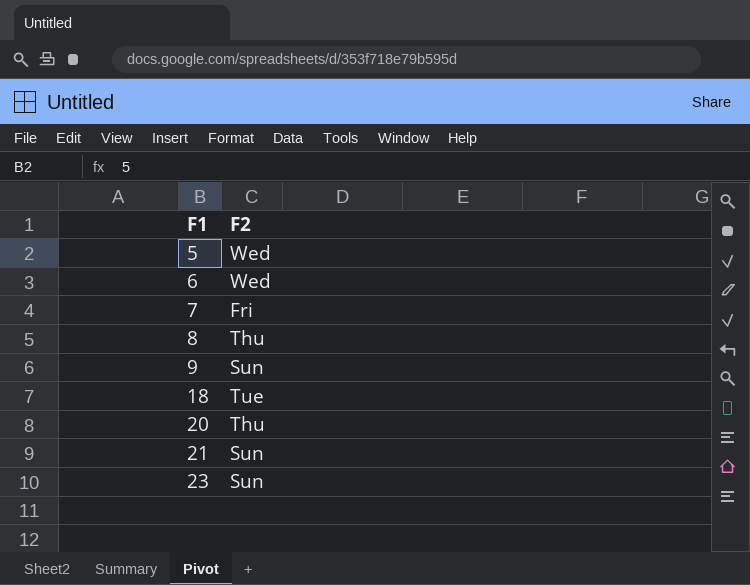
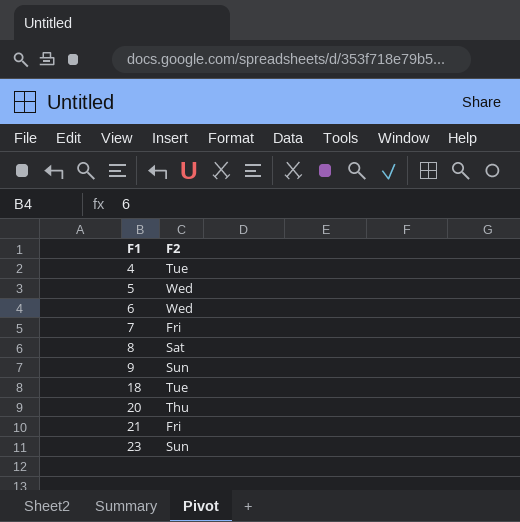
row 4: none -> Tue
8 | F2: Thu -> Sat
21 | F2: Sun -> Fri

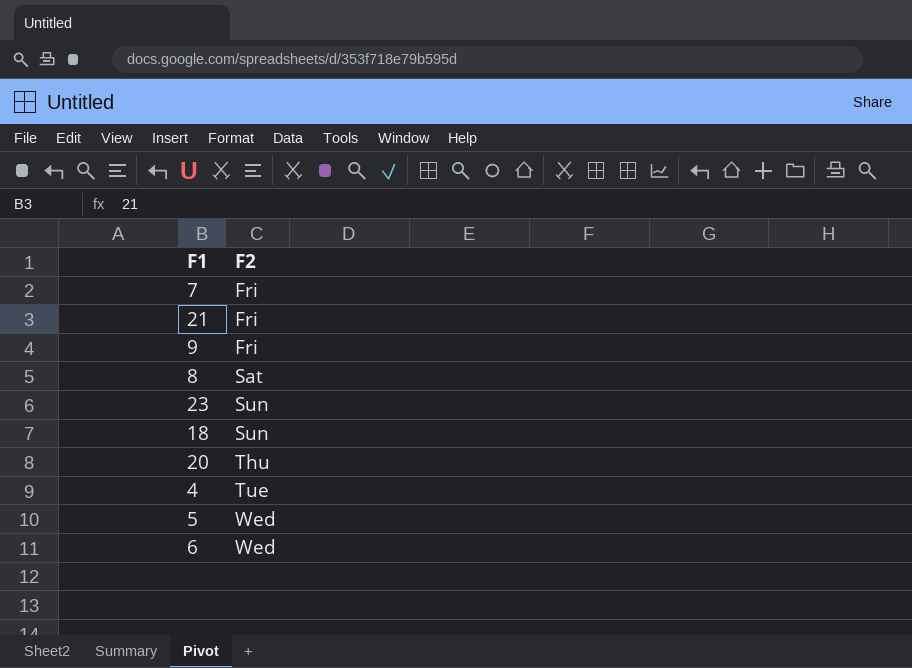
row order: F1 ascending -> F2 ascending
9 | F2: Sun -> Fri
18 | F2: Tue -> Sun

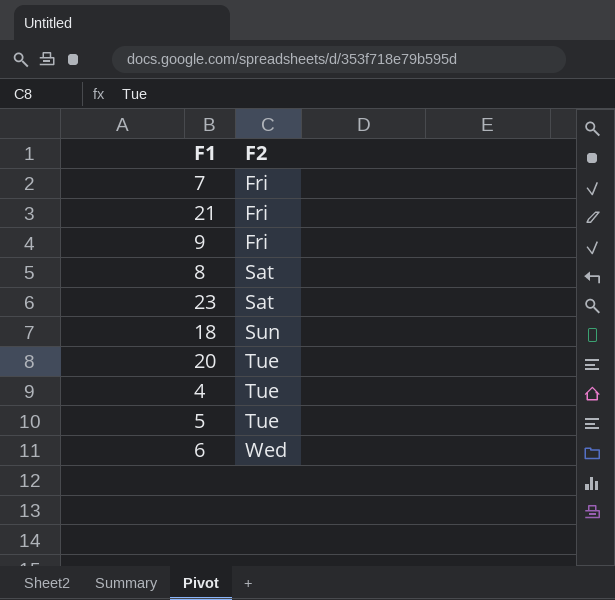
23 | F2: Sun -> Sat
20 | F2: Thu -> Tue
5 | F2: Wed -> Tue

